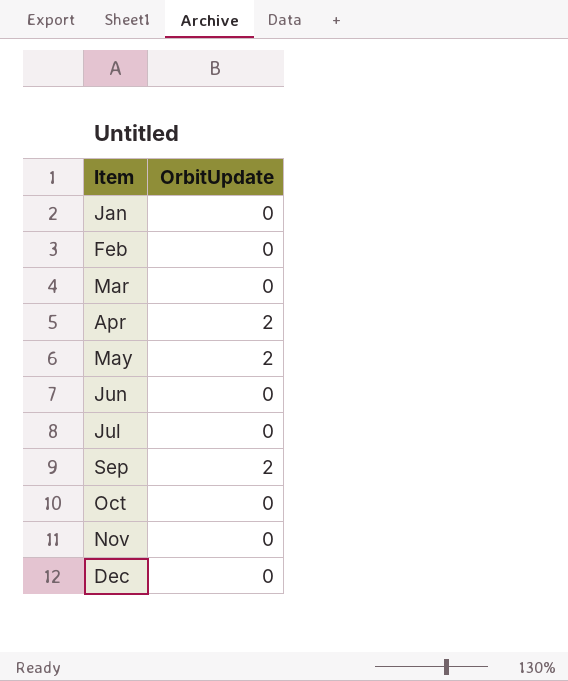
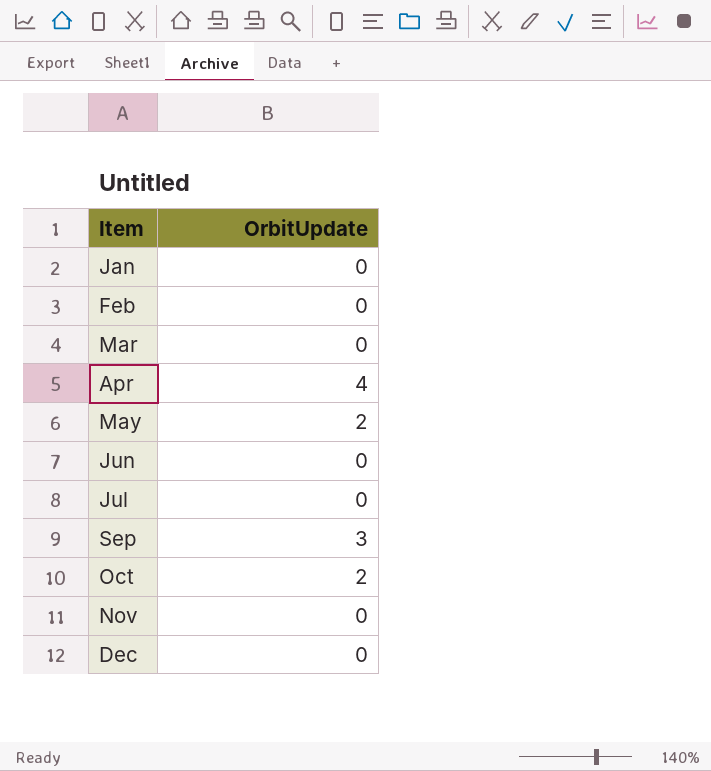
Apr | OrbitUpdate: 2 -> 4
Sep | OrbitUpdate: 2 -> 3
Oct | OrbitUpdate: 0 -> 2

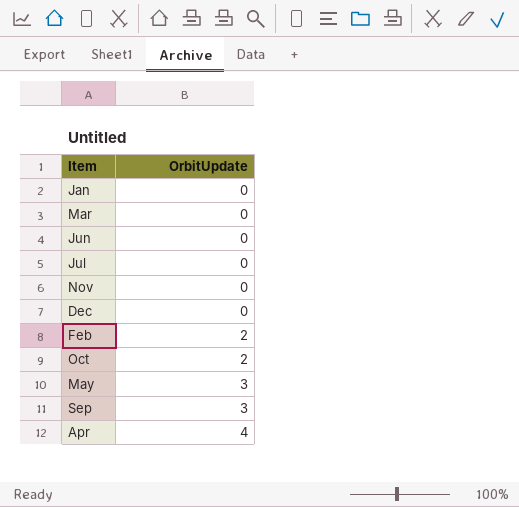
row order: Item ascending -> OrbitUpdate ascending
Feb | OrbitUpdate: 0 -> 2
May | OrbitUpdate: 2 -> 3

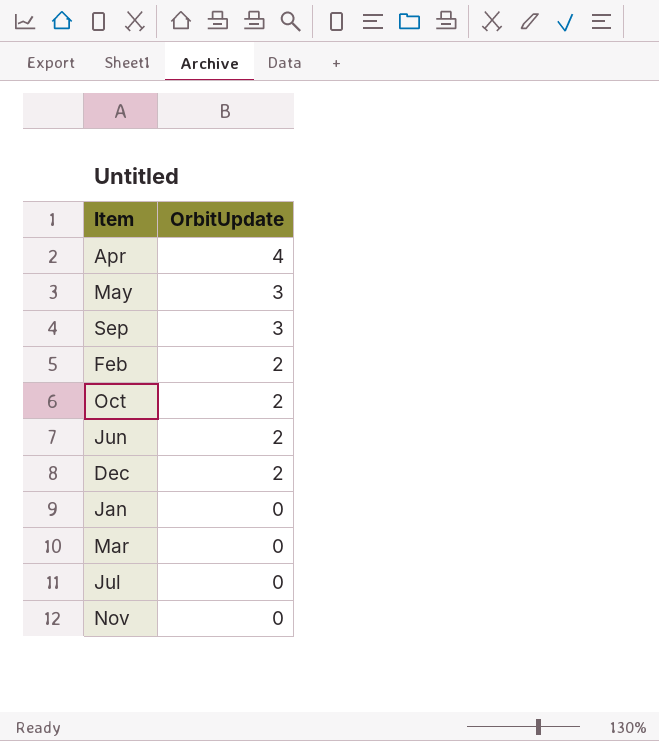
row order: OrbitUpdate ascending -> OrbitUpdate descending
Jun | OrbitUpdate: 0 -> 2
Dec | OrbitUpdate: 0 -> 2

